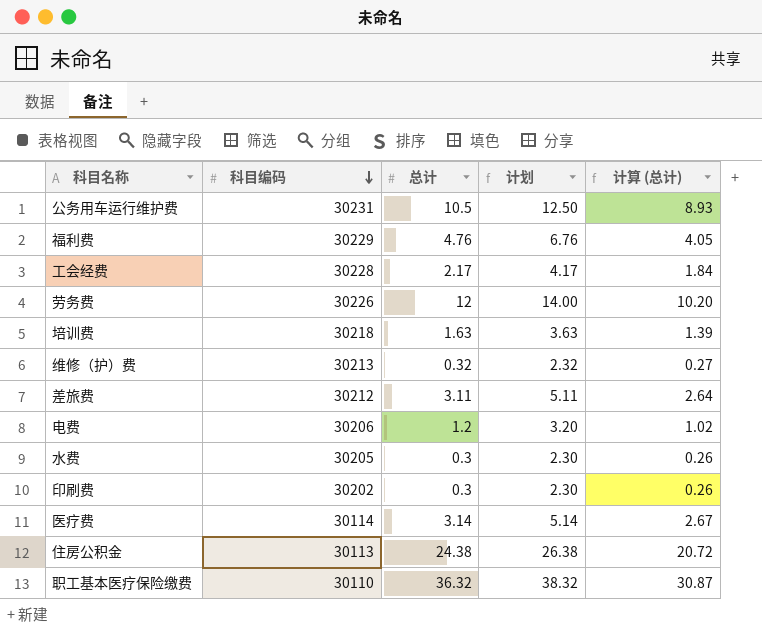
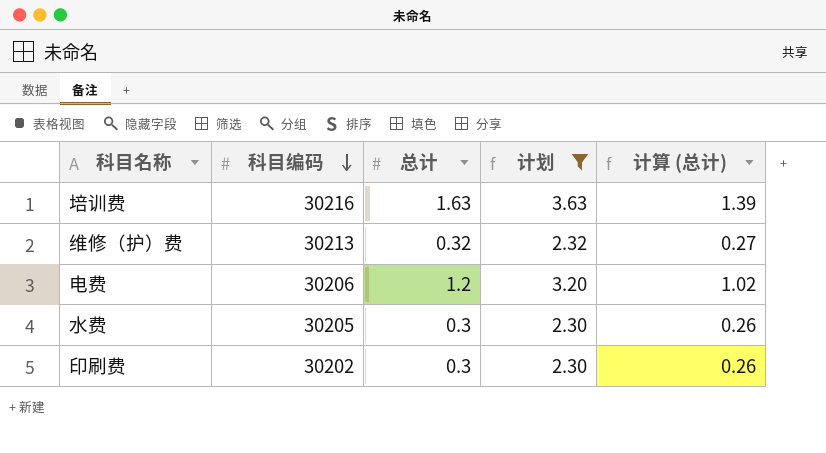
filter: none -> 计划 <= 3.63
培训费 | 科目编码: 30218 -> 30216

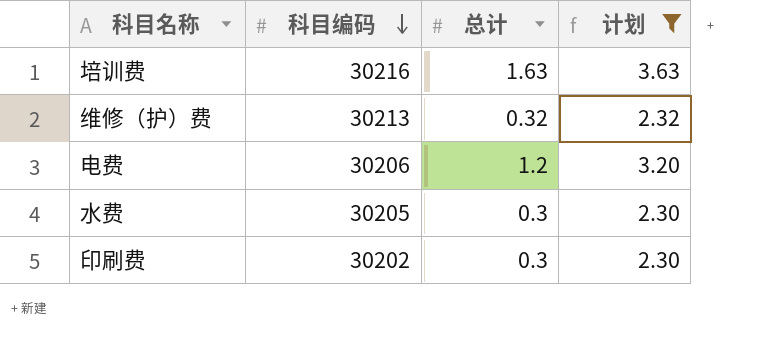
column 计算 (总计) | formula: [总计] * 0.85 -> none

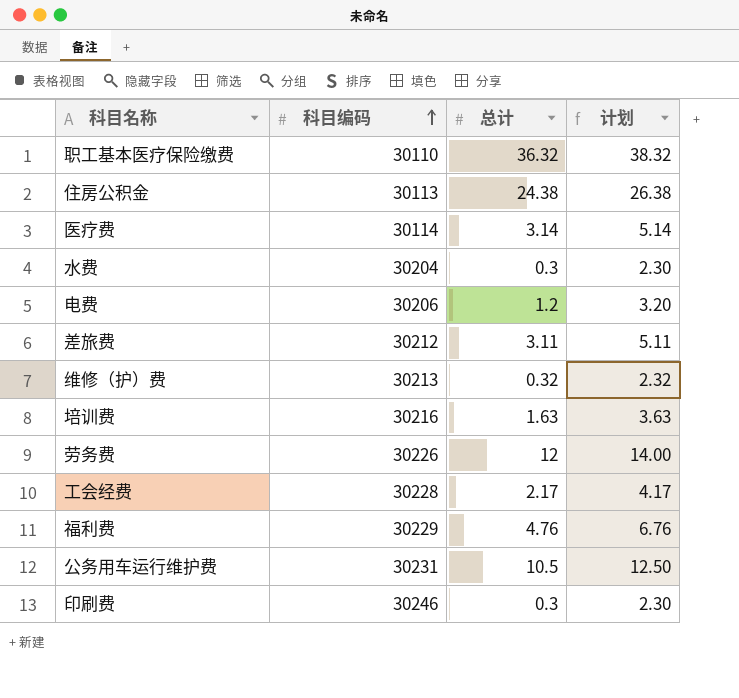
filter: 计划 <= 3.63 -> none
row order: 科目编码 descending -> 科目编码 ascending
水费 | 科目编码: 30205 -> 30204
印刷费 | 科目编码: 30202 -> 30246

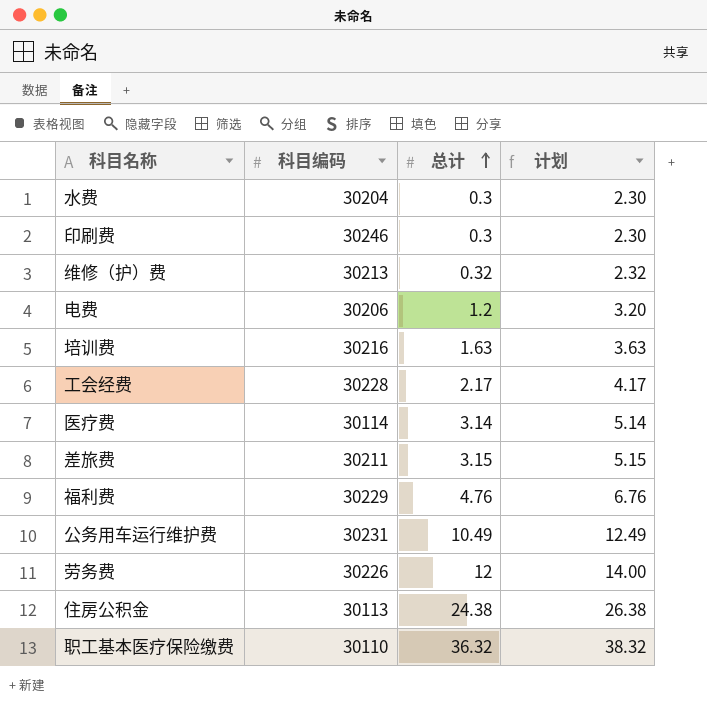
row order: 科目编码 ascending -> 总计 ascending
差旅费 | 科目编码: 30212 -> 30211
差旅费 | 总计: 3.11 -> 3.15
差旅费 | 计划: 5.11 -> 5.15
公务用车运行维护费 | 总计: 10.5 -> 10.49
公务用车运行维护费 | 计划: 12.50 -> 12.49

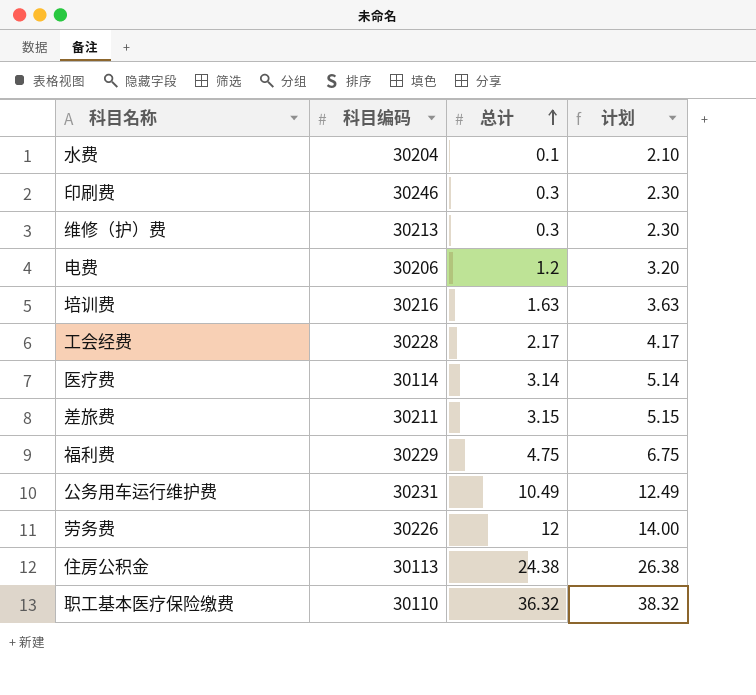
水费 | 总计: 0.3 -> 0.1
水费 | 计划: 2.30 -> 2.10
维修（护）费 | 总计: 0.32 -> 0.3
维修（护）费 | 计划: 2.32 -> 2.30
福利费 | 总计: 4.76 -> 4.75
福利费 | 计划: 6.76 -> 6.75

